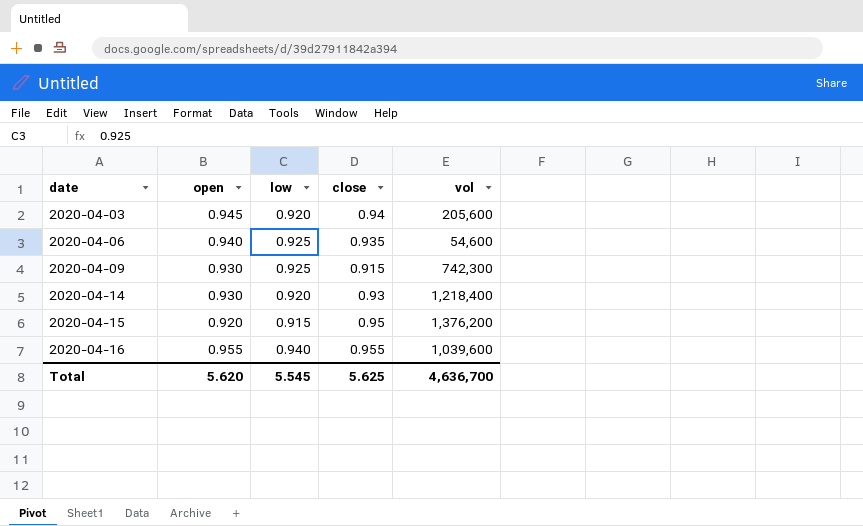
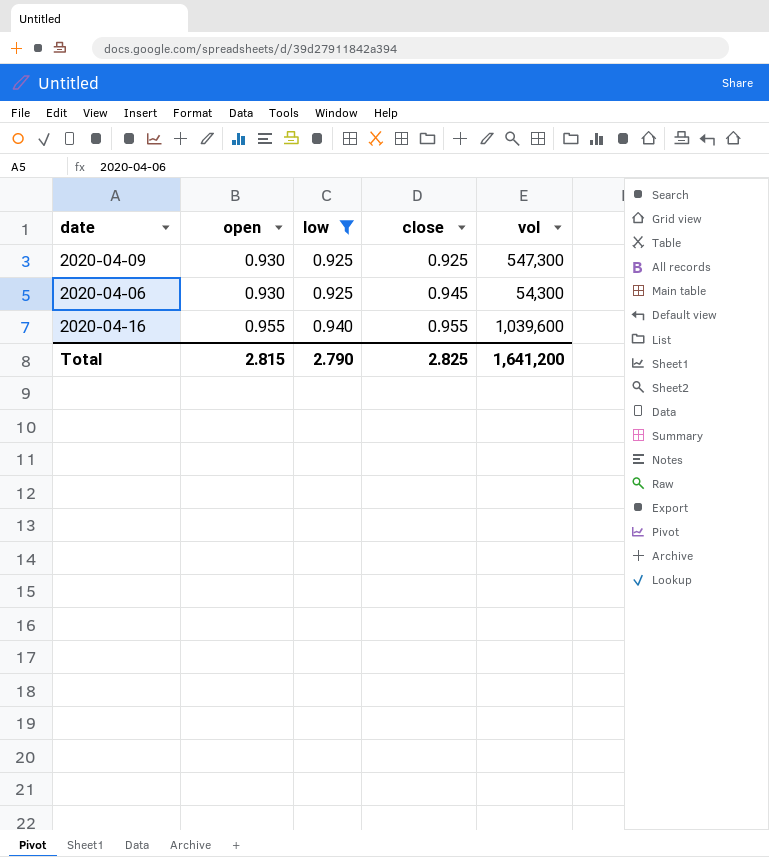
filter: none -> low >= 0.925
row order: date ascending -> open ascending
2020-04-09 | close: 0.915 -> 0.925
2020-04-09 | vol: 742,300 -> 547,300
2020-04-06 | open: 0.940 -> 0.930
2020-04-06 | close: 0.935 -> 0.945
2020-04-06 | vol: 54,600 -> 54,300
Total | open: 5.620 -> 2.815
Total | low: 5.545 -> 2.790
Total | close: 5.625 -> 2.825
Total | vol: 4,636,700 -> 1,641,200

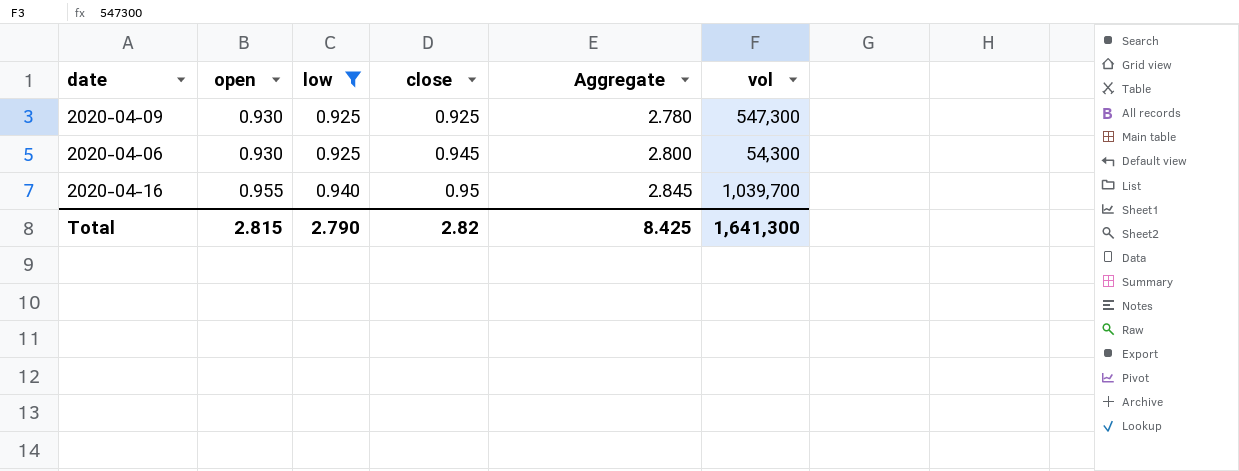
column Aggregate | formula: none -> [open] + [low] + [close]
2020-04-16 | close: 0.955 -> 0.95
2020-04-16 | vol: 1,039,600 -> 1,039,700
Total | close: 2.825 -> 2.82
Total | vol: 1,641,200 -> 1,641,300

